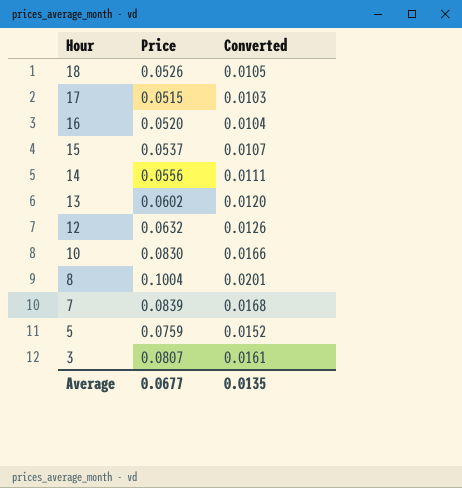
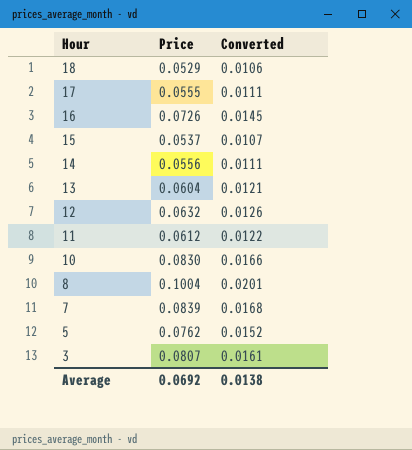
18 | Price: 0.0526 -> 0.0529
18 | Converted: 0.0105 -> 0.0106
17 | Price: 0.0515 -> 0.0555
17 | Converted: 0.0103 -> 0.0111
16 | Price: 0.0520 -> 0.0726
16 | Converted: 0.0104 -> 0.0145
13 | Price: 0.0602 -> 0.0604
13 | Converted: 0.0120 -> 0.0121
row 11: none -> 0.0612 | 0.0122
5 | Price: 0.0759 -> 0.0762
Average | Price: 0.0677 -> 0.0692
Average | Converted: 0.0135 -> 0.0138

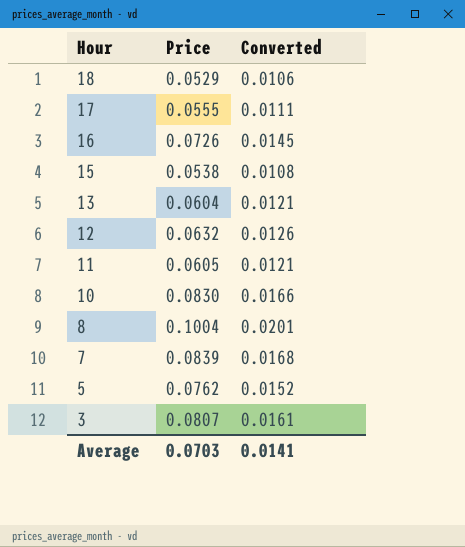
row 14: 0.0556 | 0.0111 -> none
15 | Price: 0.0537 -> 0.0538
15 | Converted: 0.0107 -> 0.0108
11 | Price: 0.0612 -> 0.0605
11 | Converted: 0.0122 -> 0.0121
Average | Price: 0.0692 -> 0.0703
Average | Converted: 0.0138 -> 0.0141

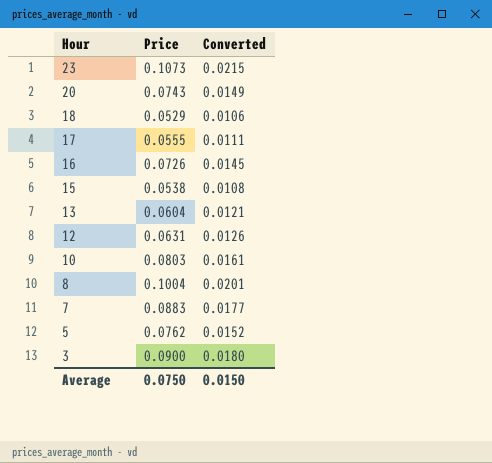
row 11: 0.0605 | 0.0121 -> none
row 23: none -> 0.1073 | 0.0215
row 20: none -> 0.0743 | 0.0149
12 | Price: 0.0632 -> 0.0631
10 | Price: 0.0830 -> 0.0803
10 | Converted: 0.0166 -> 0.0161
7 | Price: 0.0839 -> 0.0883
7 | Converted: 0.0168 -> 0.0177
3 | Price: 0.0807 -> 0.0900
3 | Converted: 0.0161 -> 0.0180
Average | Price: 0.0703 -> 0.0750
Average | Converted: 0.0141 -> 0.0150

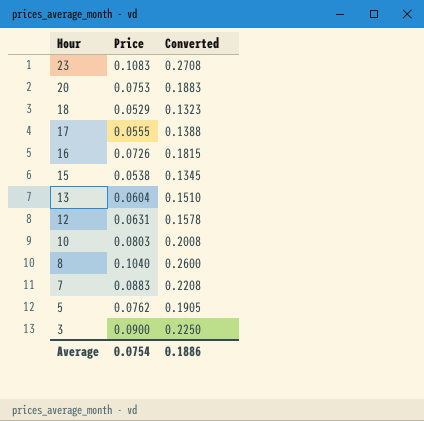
column Converted | formula: [Price] * 0.2 -> [Price] * 2.5
23 | Price: 0.1073 -> 0.1083
20 | Price: 0.0743 -> 0.0753
8 | Price: 0.1004 -> 0.1040
Average | Price: 0.0750 -> 0.0754
Average | Converted: 0.0150 -> 0.1886

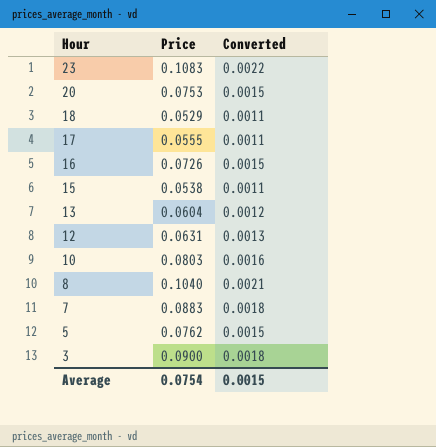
column Converted | formula: [Price] * 2.5 -> [Price] * 0.02
Average | Converted: 0.1886 -> 0.0015

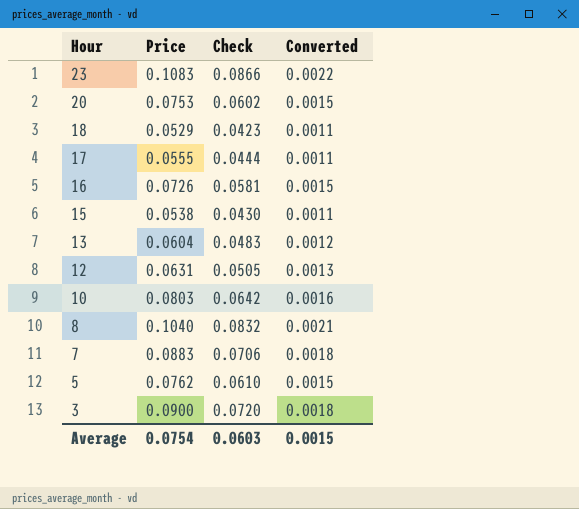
column Check | formula: none -> [Price] * 0.8

